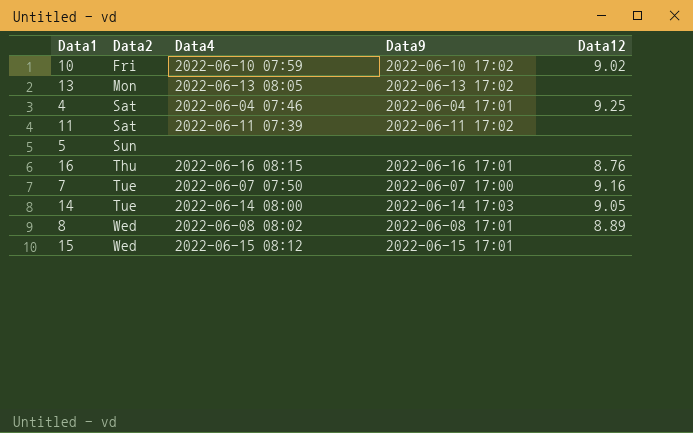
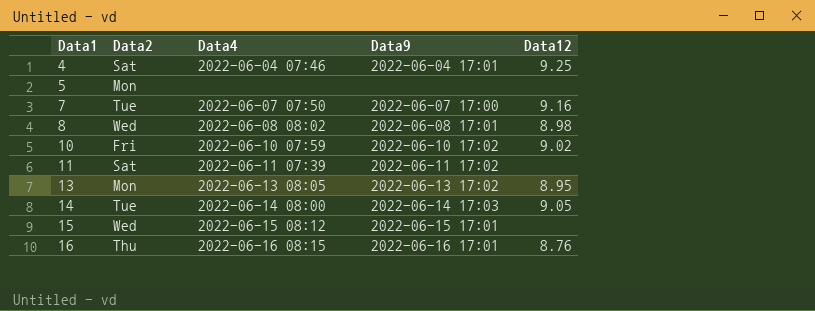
row order: Data2 ascending -> Data1 ascending
5 | Data2: Sun -> Mon
8 | Data12: 8.89 -> 8.98
13 | Data12: none -> 8.95

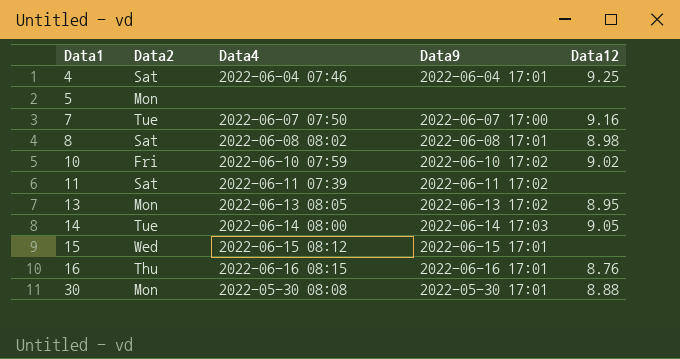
8 | Data2: Wed -> Sat
row 30: none -> Mon | 2022-05-30 08:08 | 2022-05-30 17:01 | 8.88

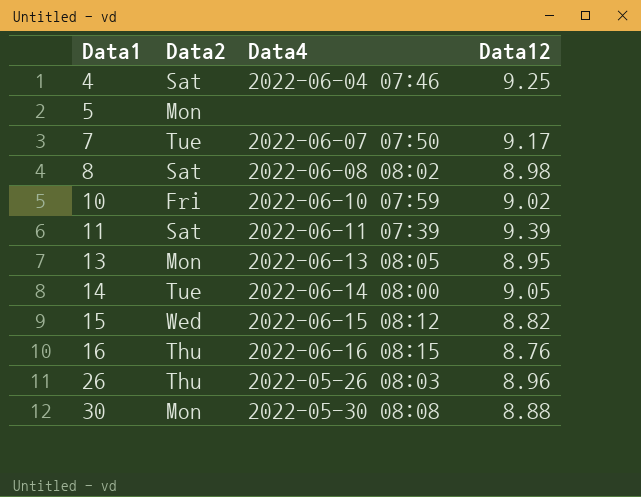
column Data9 | position: 4 -> none
7 | Data12: 9.16 -> 9.17
11 | Data12: none -> 9.39
15 | Data12: none -> 8.82
row 26: none -> Thu | 2022-05-26 08:03 | 8.96

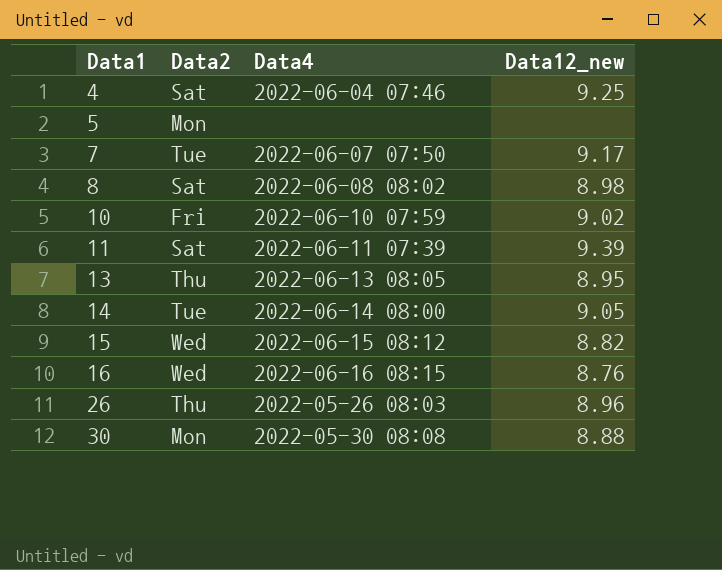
column name: Data12 -> Data12_new
13 | Data2: Mon -> Thu
16 | Data2: Thu -> Wed

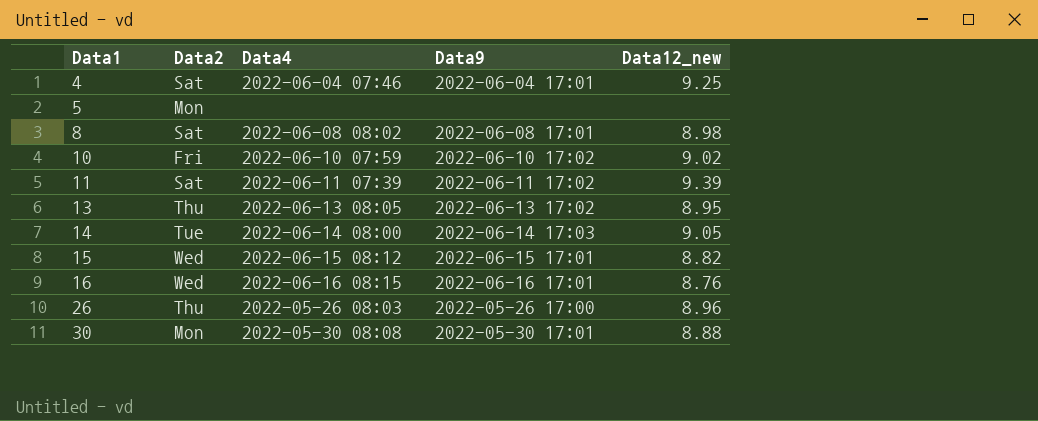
column Data9 | position: none -> 4
row 7: Tue | 2022-06-07 07:50 | 9.17 -> none

